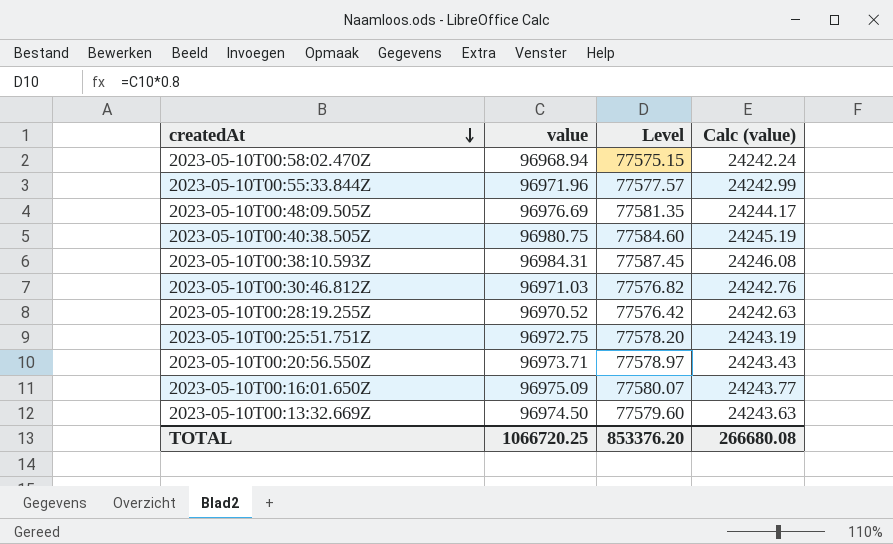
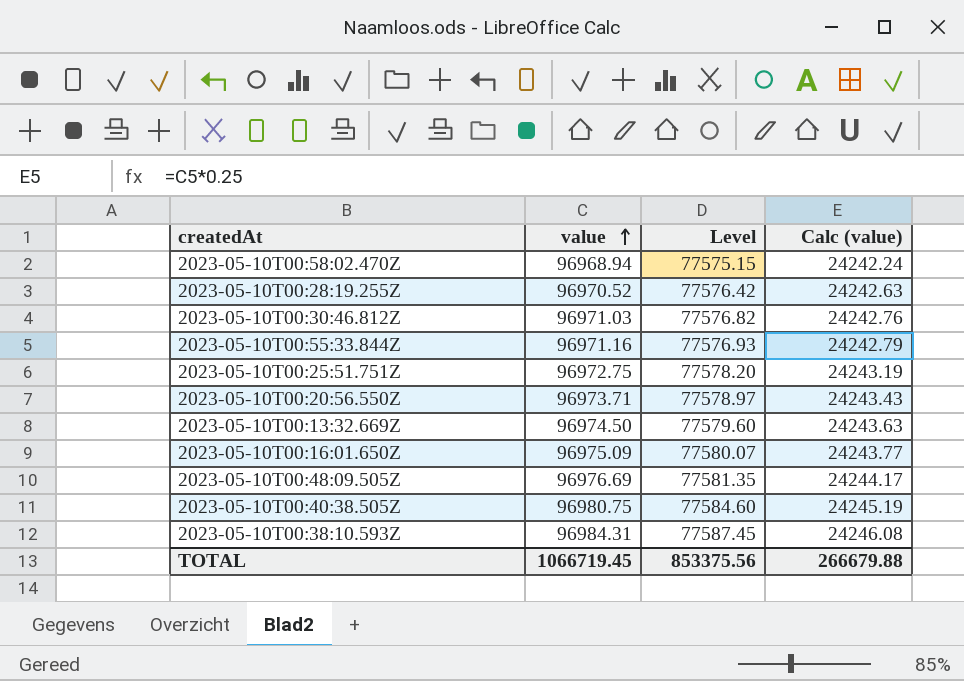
row order: createdAt descending -> value ascending
2023-05-10T00:55:33.844Z | value: 96971.96 -> 96971.16
2023-05-10T00:55:33.844Z | Level: 77577.57 -> 77576.93
2023-05-10T00:55:33.844Z | Calc (value): 24242.99 -> 24242.79
TOTAL | value: 1066720.25 -> 1066719.45
TOTAL | Level: 853376.20 -> 853375.56
TOTAL | Calc (value): 266680.08 -> 266679.88

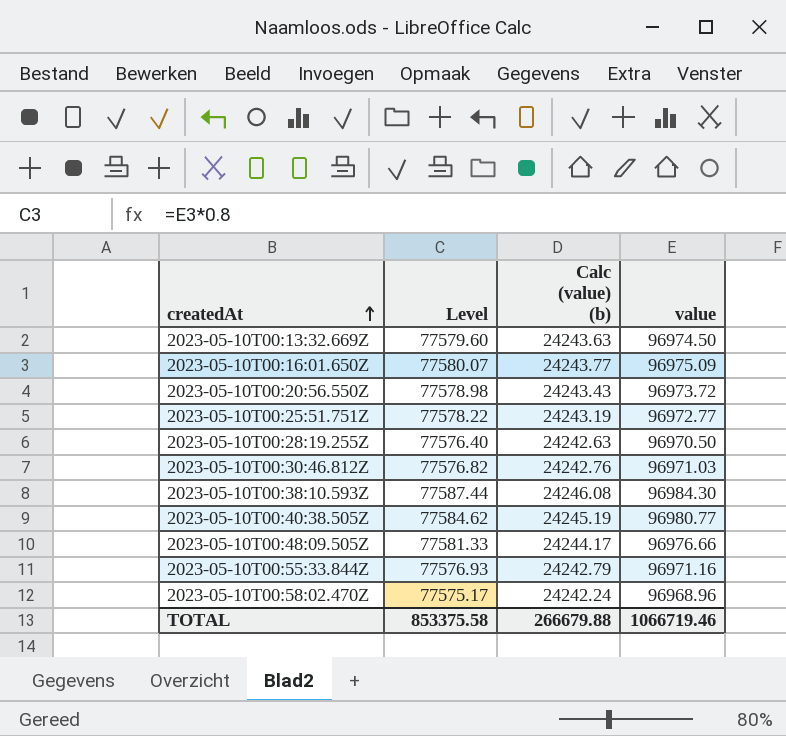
row order: value ascending -> createdAt ascending
column name: Calc (value) -> Calc (value) (b)
column value | position: 2 -> 4
2023-05-10T00:20:56.550Z | Level: 77578.97 -> 77578.98
2023-05-10T00:20:56.550Z | value: 96973.71 -> 96973.72
2023-05-10T00:25:51.751Z | Level: 77578.20 -> 77578.22
2023-05-10T00:25:51.751Z | value: 96972.75 -> 96972.77
2023-05-10T00:28:19.255Z | Level: 77576.42 -> 77576.40
2023-05-10T00:28:19.255Z | value: 96970.52 -> 96970.50
2023-05-10T00:38:10.593Z | Level: 77587.45 -> 77587.44
2023-05-10T00:38:10.593Z | value: 96984.31 -> 96984.30
2023-05-10T00:40:38.505Z | Level: 77584.60 -> 77584.62
2023-05-10T00:40:38.505Z | value: 96980.75 -> 96980.77
2023-05-10T00:48:09.505Z | Level: 77581.35 -> 77581.33
2023-05-10T00:48:09.505Z | value: 96976.69 -> 96976.66
2023-05-10T00:58:02.470Z | Level: 77575.15 -> 77575.17
2023-05-10T00:58:02.470Z | value: 96968.94 -> 96968.96
TOTAL | Level: 853375.56 -> 853375.58
TOTAL | value: 1066719.45 -> 1066719.46

